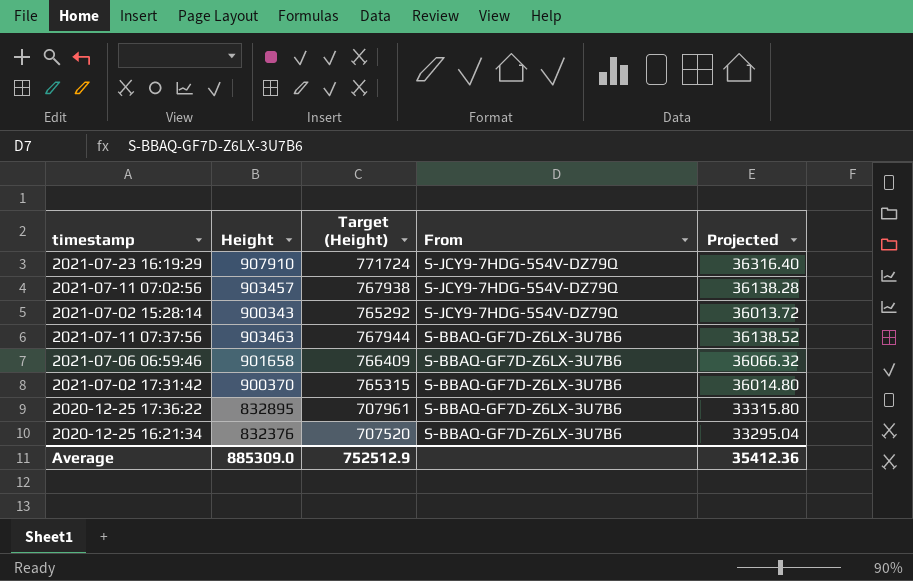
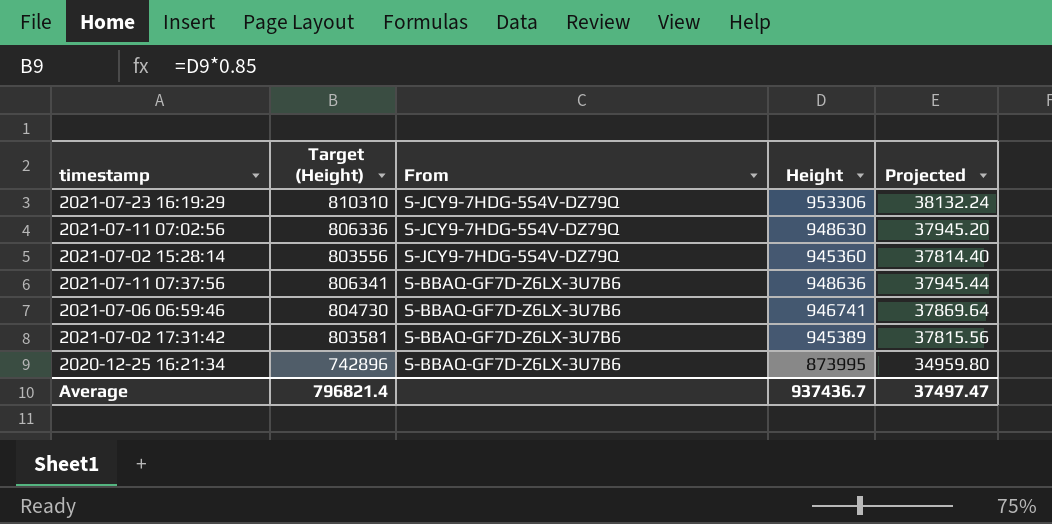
column Height | position: 2 -> 4
row 2020-12-25 17:36:22: 832895 | 707961 | S-BBAQ-GF7D-Z6LX-3U7B6 | 33315.80 -> none
2021-07-23 16:19:29 | Target (Height): 771724 -> 810310
2021-07-23 16:19:29 | Height: 907910 -> 953306
2021-07-23 16:19:29 | Projected: 36316.40 -> 38132.24
2021-07-11 07:02:56 | Target (Height): 767938 -> 806336
2021-07-11 07:02:56 | Height: 903457 -> 948630
2021-07-11 07:02:56 | Projected: 36138.28 -> 37945.20
2021-07-02 15:28:14 | Target (Height): 765292 -> 803556
2021-07-02 15:28:14 | Height: 900343 -> 945360
2021-07-02 15:28:14 | Projected: 36013.72 -> 37814.40
2021-07-11 07:37:56 | Target (Height): 767944 -> 806341
2021-07-11 07:37:56 | Height: 903463 -> 948636
2021-07-11 07:37:56 | Projected: 36138.52 -> 37945.44
2021-07-06 06:59:46 | Target (Height): 766409 -> 804730
2021-07-06 06:59:46 | Height: 901658 -> 946741
2021-07-06 06:59:46 | Projected: 36066.32 -> 37869.64
2021-07-02 17:31:42 | Target (Height): 765315 -> 803581
2021-07-02 17:31:42 | Height: 900370 -> 945389
2021-07-02 17:31:42 | Projected: 36014.80 -> 37815.56
2020-12-25 16:21:34 | Target (Height): 707520 -> 742896
2020-12-25 16:21:34 | Height: 832376 -> 873995
2020-12-25 16:21:34 | Projected: 33295.04 -> 34959.80
Average | Target (Height): 752512.9 -> 796821.4
Average | Height: 885309.0 -> 937436.7
Average | Projected: 35412.36 -> 37497.47

